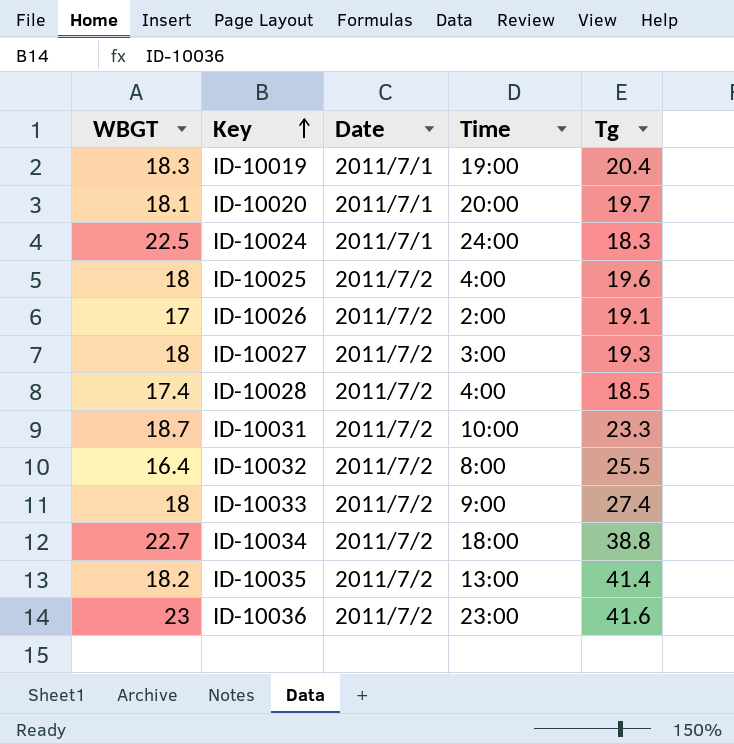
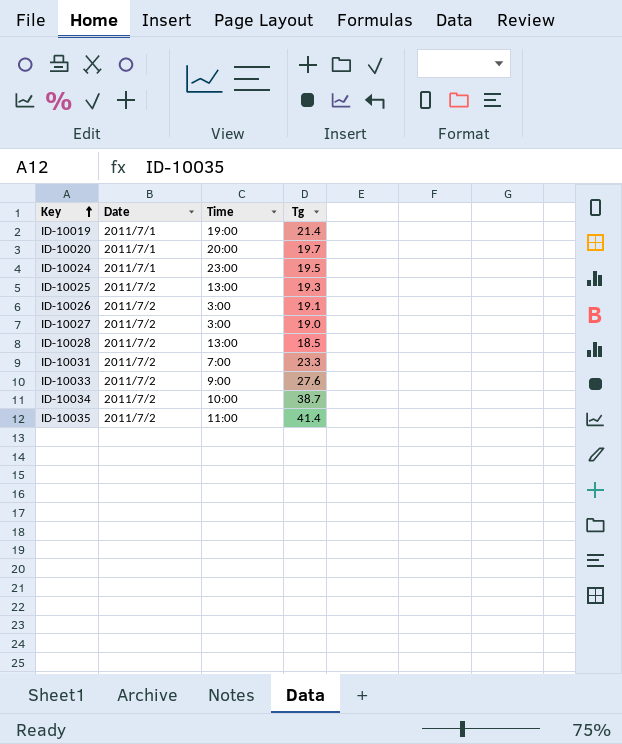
column WBGT | position: 1 -> none
row ID-10032: 16.4 | 2011/7/2 | 8:00 | 25.5 -> none
row ID-10036: 23 | 2011/7/2 | 23:00 | 41.6 -> none
ID-10019 | Tg: 20.4 -> 21.4
ID-10024 | Time: 24:00 -> 23:00
ID-10024 | Tg: 18.3 -> 19.5
ID-10025 | Time: 4:00 -> 13:00
ID-10025 | Tg: 19.6 -> 19.3
ID-10026 | Time: 2:00 -> 3:00
ID-10027 | Tg: 19.3 -> 19.0
ID-10028 | Time: 4:00 -> 13:00
ID-10031 | Time: 10:00 -> 7:00
ID-10033 | Tg: 27.4 -> 27.6
ID-10034 | Time: 18:00 -> 10:00
ID-10034 | Tg: 38.8 -> 38.7
ID-10035 | Time: 13:00 -> 11:00

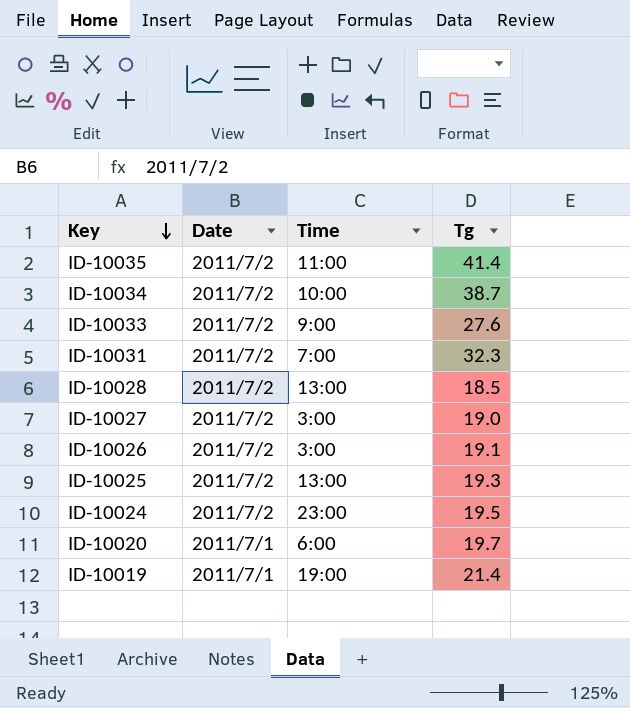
row order: Key ascending -> Key descending
ID-10031 | Tg: 23.3 -> 32.3
ID-10024 | Date: 2011/7/1 -> 2011/7/2
ID-10020 | Time: 20:00 -> 6:00

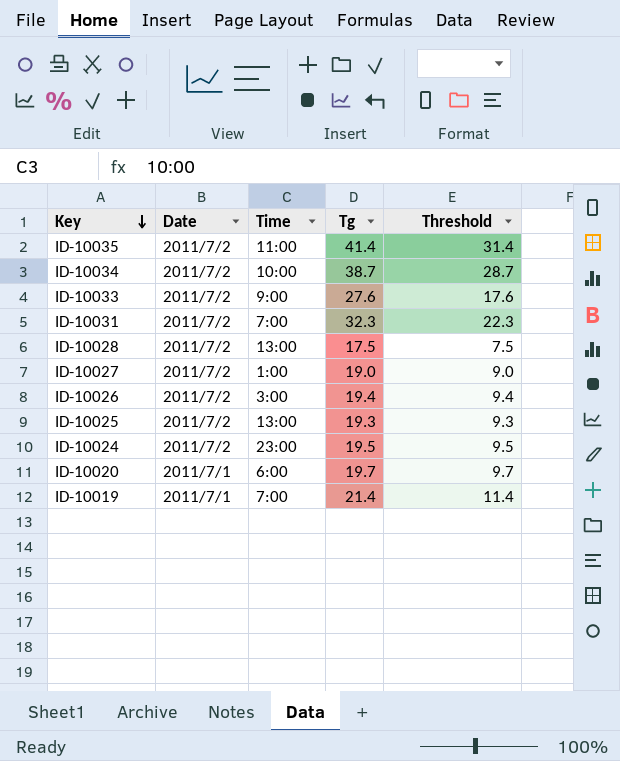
column Threshold | formula: none -> [Tg] - 10
ID-10028 | Tg: 18.5 -> 17.5
ID-10027 | Time: 3:00 -> 1:00
ID-10026 | Tg: 19.1 -> 19.4
ID-10019 | Time: 19:00 -> 7:00

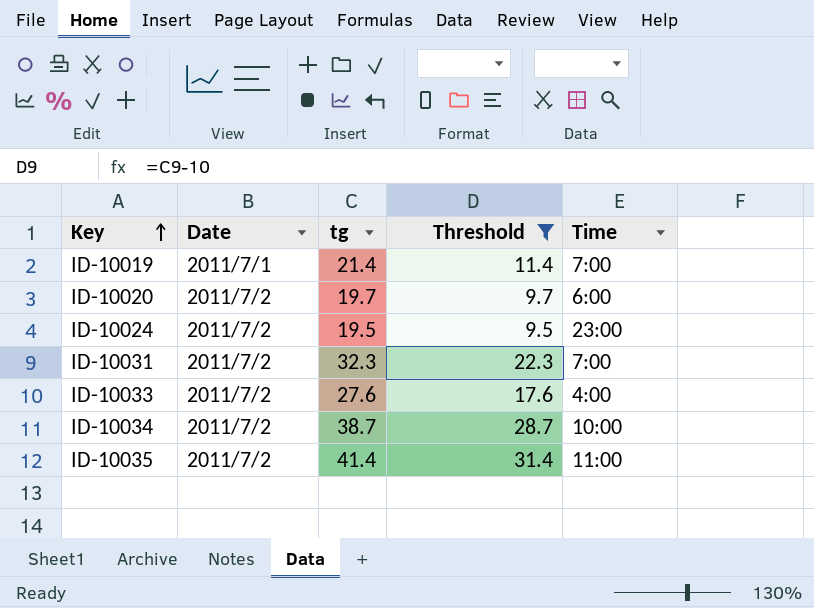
filter: none -> Threshold >= 9.5
row order: Key descending -> Key ascending
column name: Tg -> tg
column Time | position: 3 -> 5
ID-10020 | Date: 2011/7/1 -> 2011/7/2
ID-10033 | Time: 9:00 -> 4:00

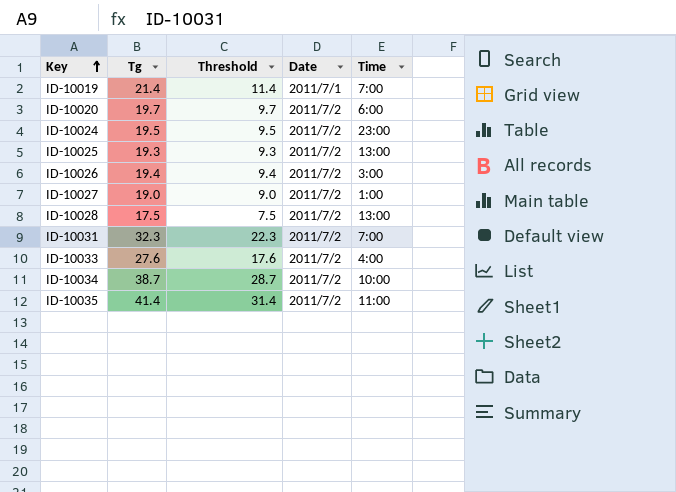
filter: Threshold >= 9.5 -> none
column name: tg -> Tg
column Date | position: 2 -> 4

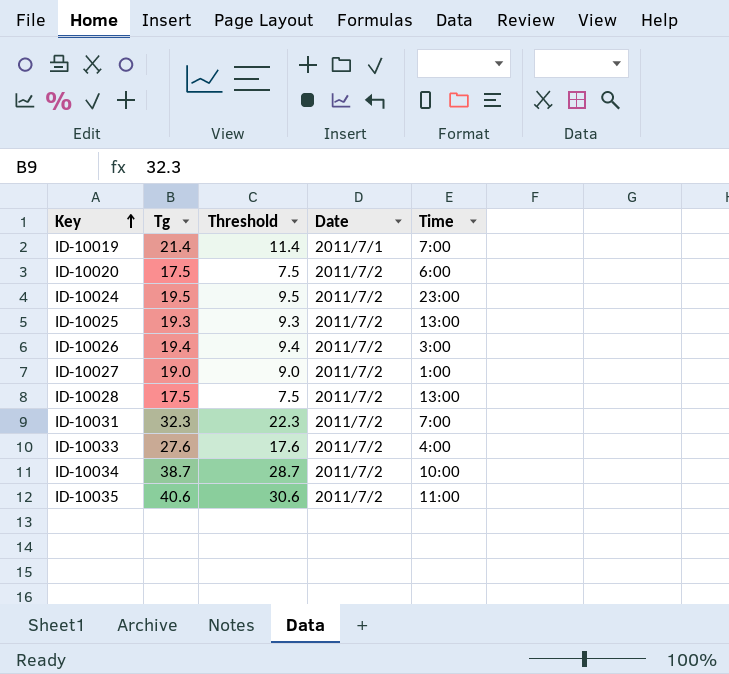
ID-10020 | Tg: 19.7 -> 17.5
ID-10020 | Threshold: 9.7 -> 7.5
ID-10035 | Tg: 41.4 -> 40.6
ID-10035 | Threshold: 31.4 -> 30.6

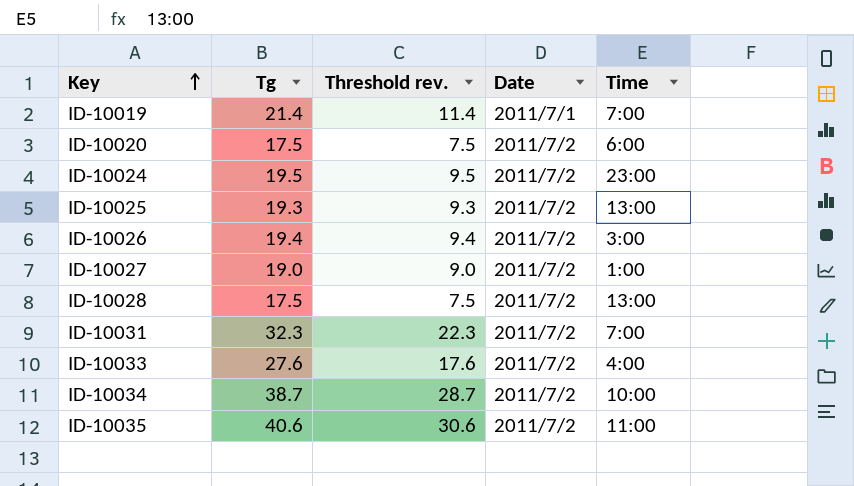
column name: Threshold -> Threshold rev.

